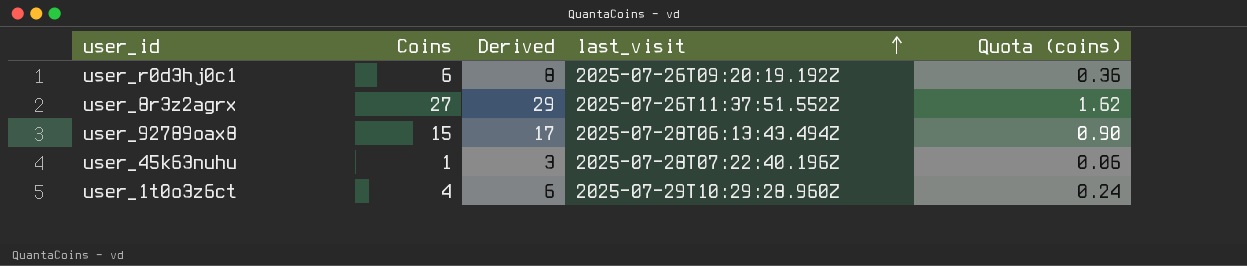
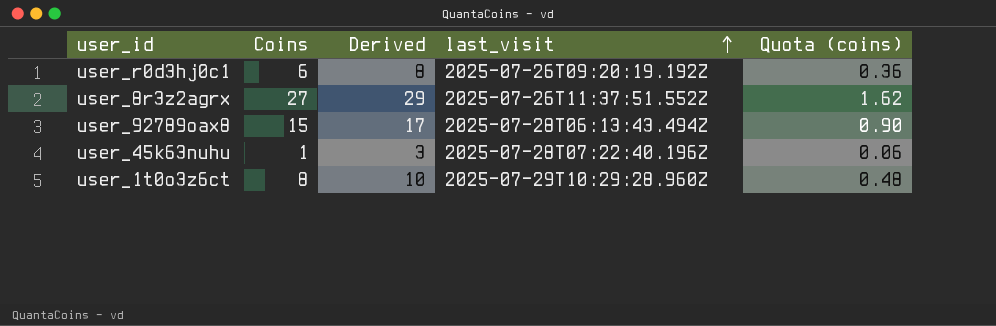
user_1t0o3z6ct | Coins: 4 -> 8
user_1t0o3z6ct | Derived: 6 -> 10
user_1t0o3z6ct | Quota (coins): 0.24 -> 0.48

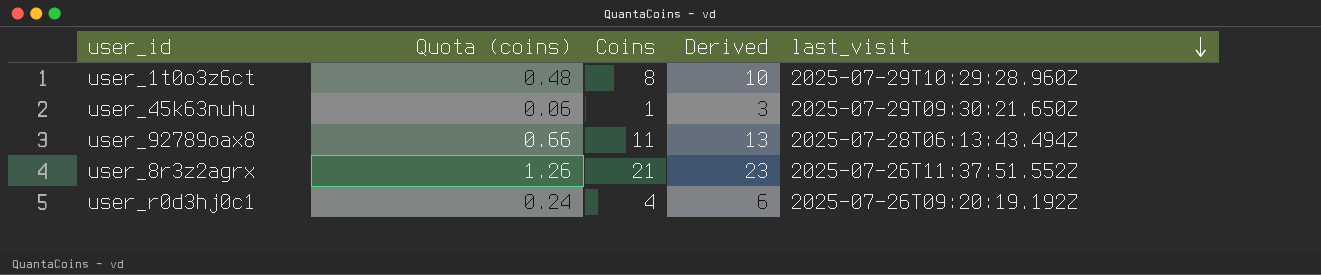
row order: last_visit ascending -> last_visit descending
column Quota (coins) | position: 5 -> 2
user_45k63nuhu | last_visit: 2025-07-28T07:22:40.196Z -> 2025-07-29T09:30:21.650Z
user_92789oax8 | Quota (coins): 0.90 -> 0.66
user_92789oax8 | Coins: 15 -> 11
user_92789oax8 | Derived: 17 -> 13
user_8r3z2agrx | Quota (coins): 1.62 -> 1.26
user_8r3z2agrx | Coins: 27 -> 21
user_8r3z2agrx | Derived: 29 -> 23
user_r0d3hj0c1 | Quota (coins): 0.36 -> 0.24
user_r0d3hj0c1 | Coins: 6 -> 4
user_r0d3hj0c1 | Derived: 8 -> 6

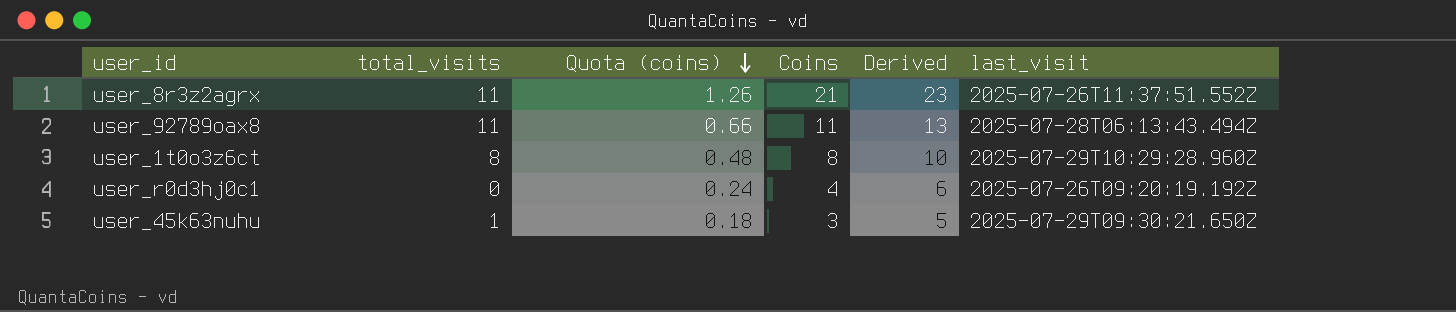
row order: last_visit descending -> Quota (coins) descending
column total_visits | position: none -> 2
user_45k63nuhu | Quota (coins): 0.06 -> 0.18
user_45k63nuhu | Coins: 1 -> 3
user_45k63nuhu | Derived: 3 -> 5

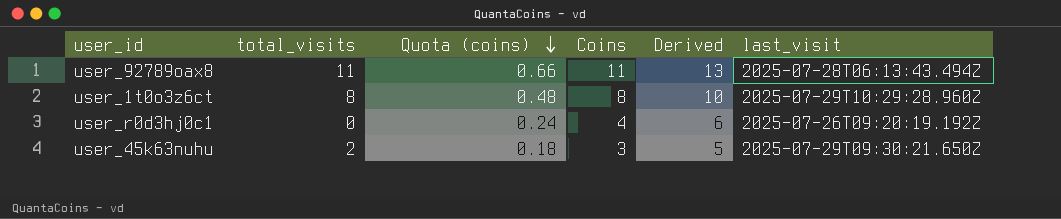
row user_8r3z2agrx: 11 | 1.26 | 21 | 23 | 2025-07-26T11:37:51.552Z -> none
user_45k63nuhu | total_visits: 1 -> 2

